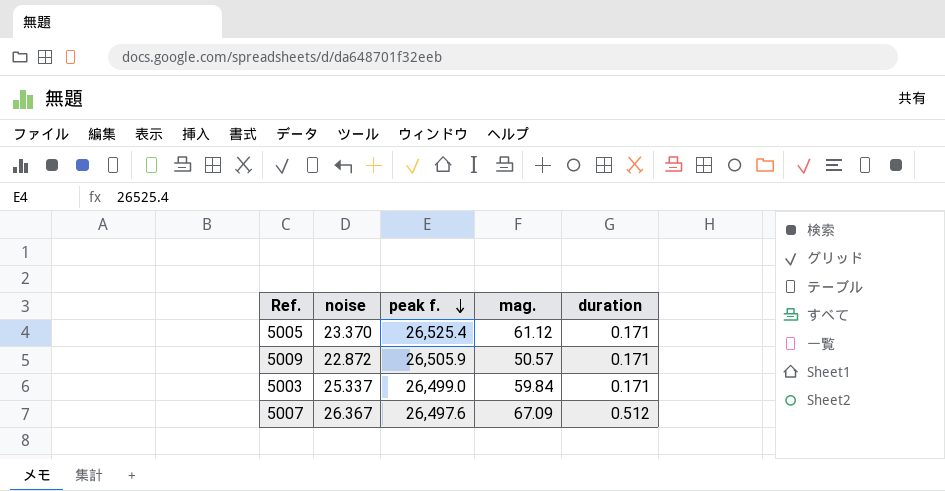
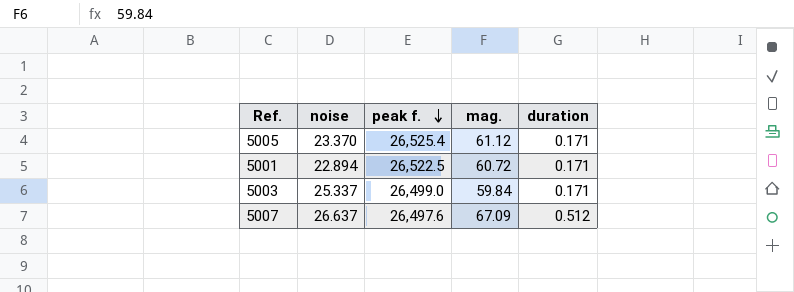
row 5009: 22.872 | 26,505.9 | 50.57 | 0.171 -> none
row 5001: none -> 22.894 | 26,522.5 | 60.72 | 0.171
5007 | noise: 26.367 -> 26.637

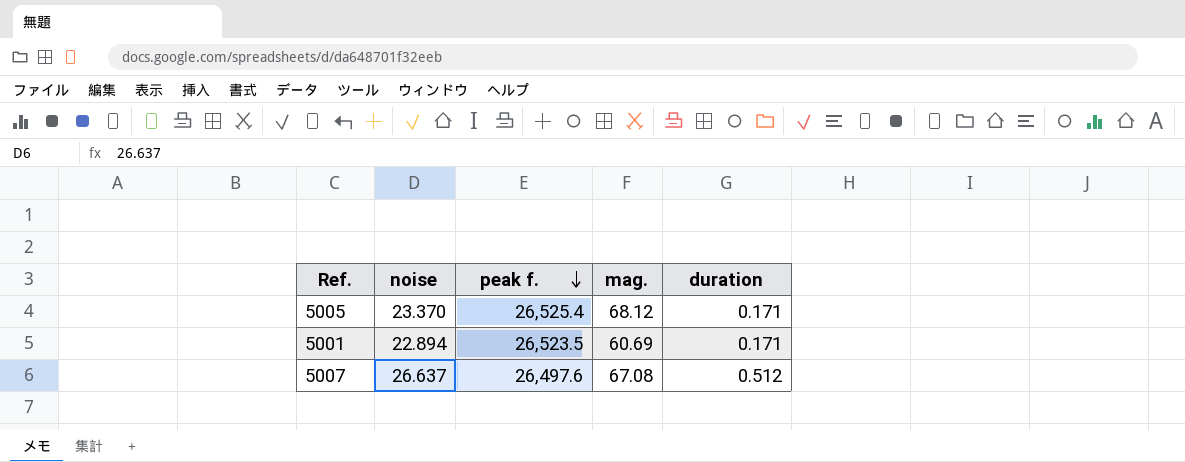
row 5003: 25.337 | 26,499.0 | 59.84 | 0.171 -> none
5005 | mag.: 61.12 -> 68.12
5001 | peak f.: 26,522.5 -> 26,523.5
5001 | mag.: 60.72 -> 60.69
5007 | mag.: 67.09 -> 67.08

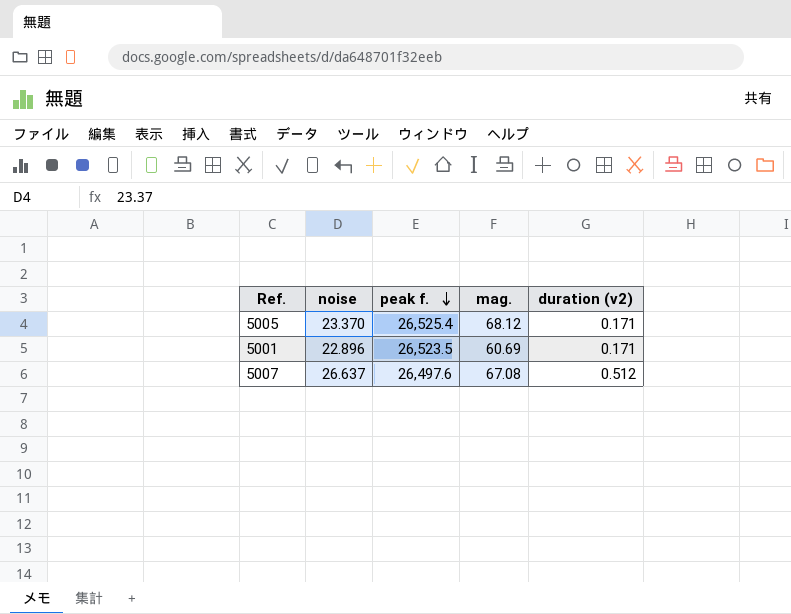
column name: duration -> duration (v2)
5001 | noise: 22.894 -> 22.896

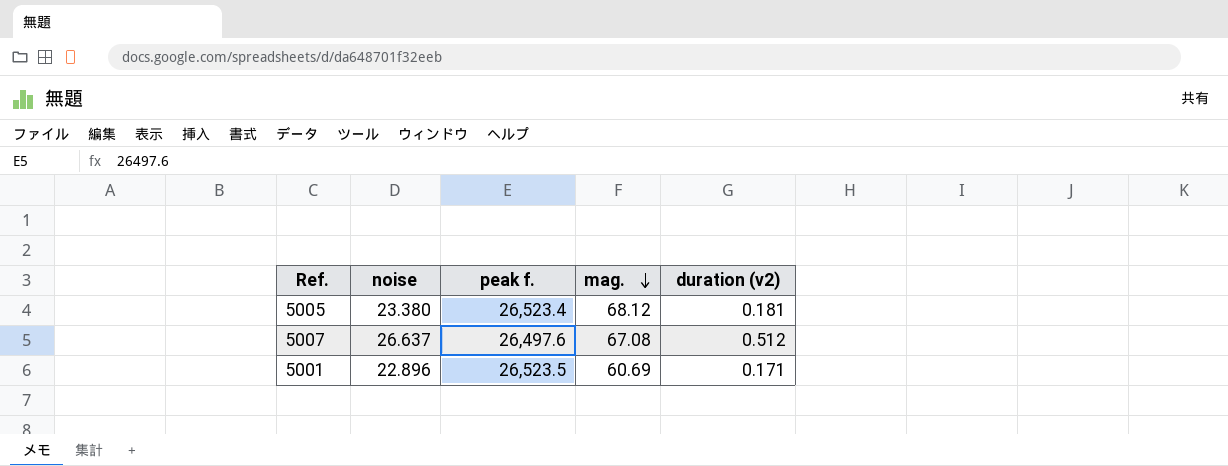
row order: peak f. descending -> mag. descending
5005 | noise: 23.370 -> 23.380
5005 | peak f.: 26,525.4 -> 26,523.4
5005 | duration (v2): 0.171 -> 0.181

